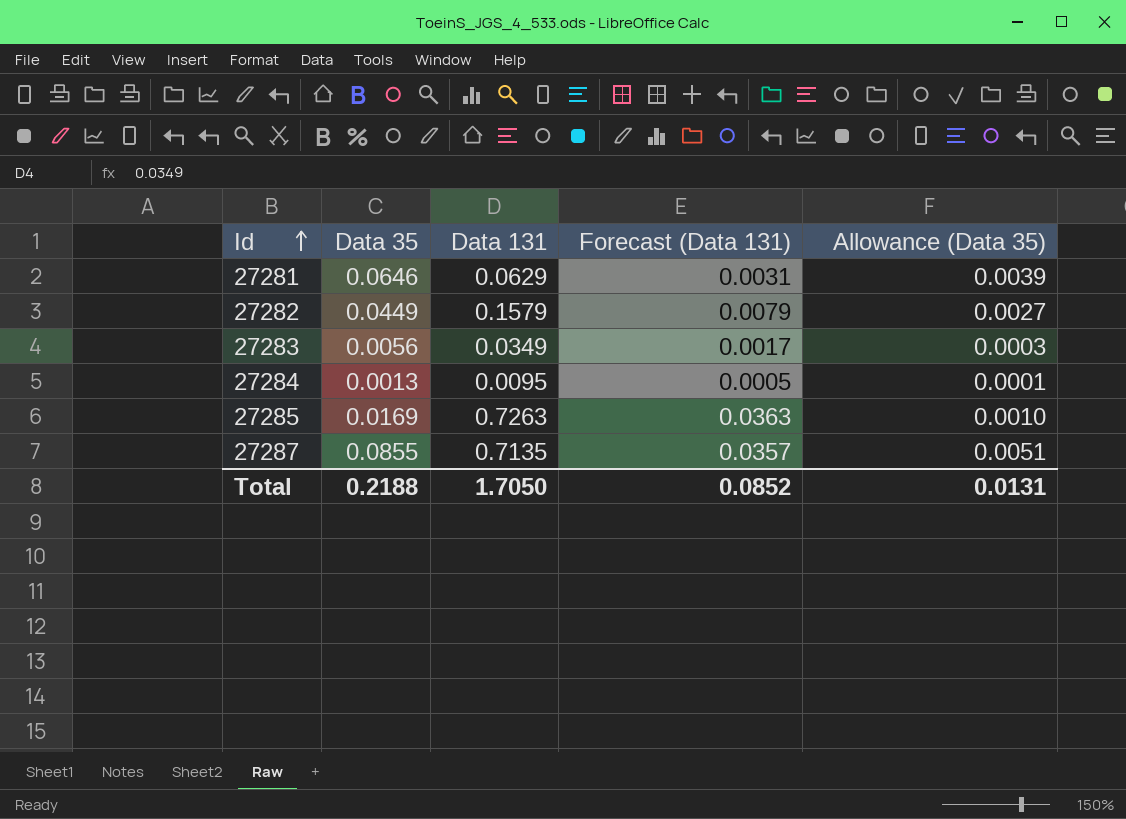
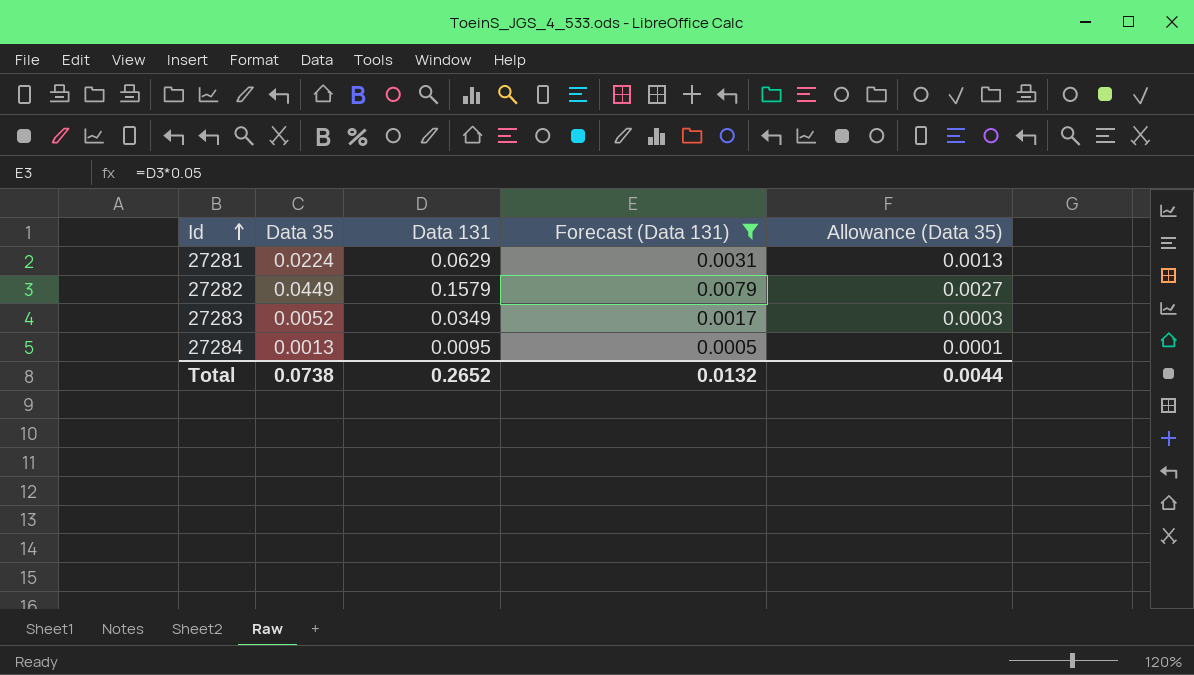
filter: none -> Forecast (Data 131) <= 0.0079
27281 | Data 35: 0.0646 -> 0.0224
27281 | Allowance (Data 35): 0.0039 -> 0.0013
27283 | Data 35: 0.0056 -> 0.0052
Total | Data 35: 0.2188 -> 0.0738
Total | Data 131: 1.7050 -> 0.2652
Total | Forecast (Data 131): 0.0852 -> 0.0132
Total | Allowance (Data 35): 0.0131 -> 0.0044

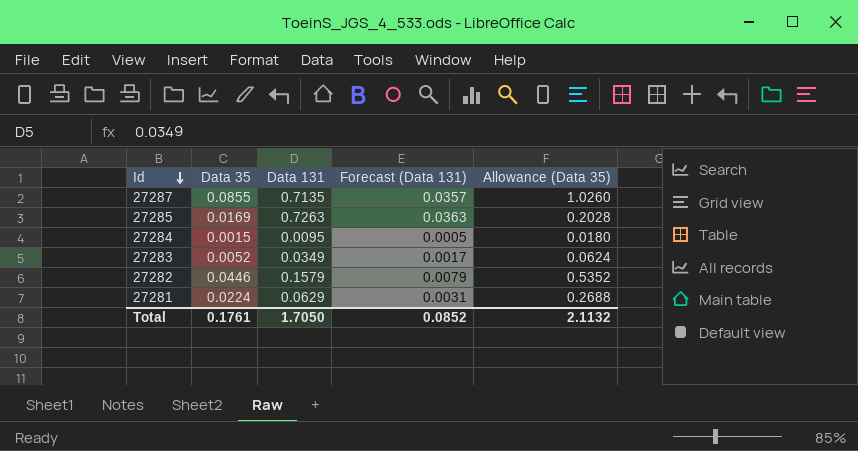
filter: Forecast (Data 131) <= 0.0079 -> none
row order: Id ascending -> Id descending
column Allowance (Data 35) | formula: [Data 35] * 0.06 -> [Data 35] * 12
27284 | Data 35: 0.0013 -> 0.0015
27282 | Data 35: 0.0449 -> 0.0446
Total | Data 35: 0.0738 -> 0.1761
Total | Data 131: 0.2652 -> 1.7050
Total | Forecast (Data 131): 0.0132 -> 0.0852
Total | Allowance (Data 35): 0.0044 -> 2.1132

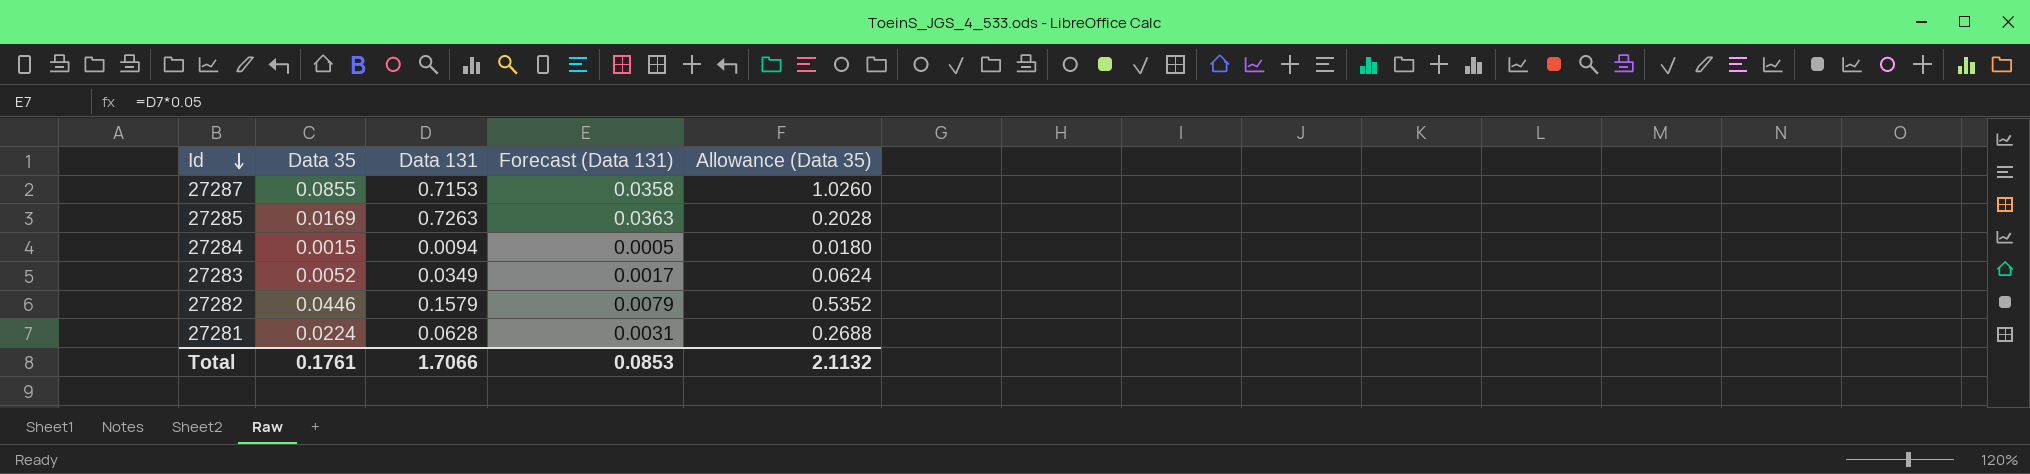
27287 | Data 131: 0.7135 -> 0.7153
27287 | Forecast (Data 131): 0.0357 -> 0.0358
27284 | Data 131: 0.0095 -> 0.0094
27281 | Data 131: 0.0629 -> 0.0628
Total | Data 131: 1.7050 -> 1.7066
Total | Forecast (Data 131): 0.0852 -> 0.0853

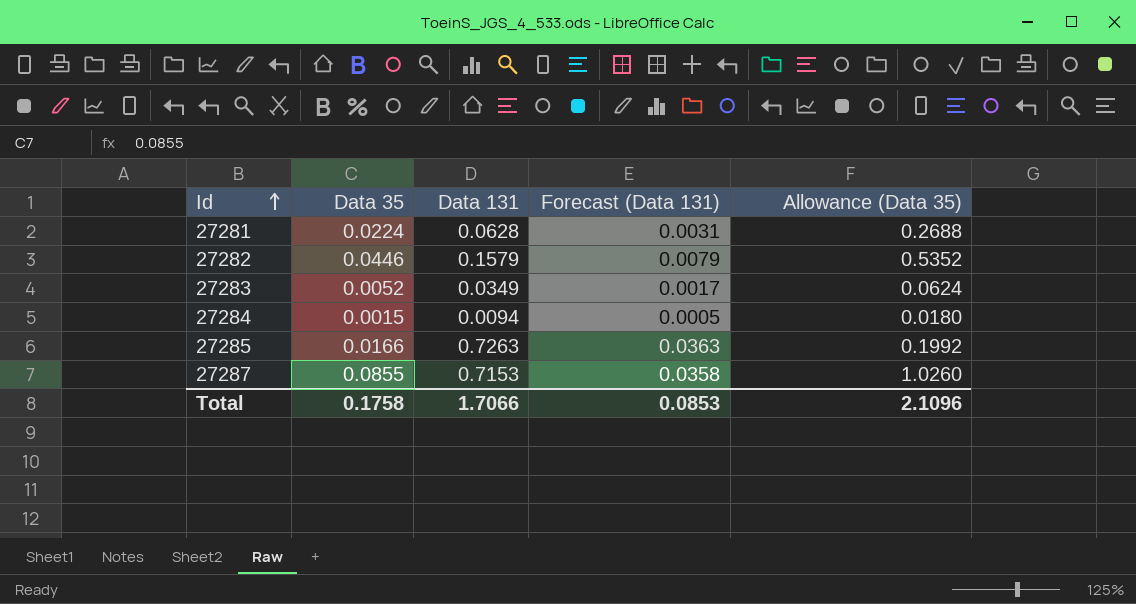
row order: Id descending -> Id ascending
27285 | Data 35: 0.0169 -> 0.0166
27285 | Allowance (Data 35): 0.2028 -> 0.1992
Total | Data 35: 0.1761 -> 0.1758
Total | Allowance (Data 35): 2.1132 -> 2.1096

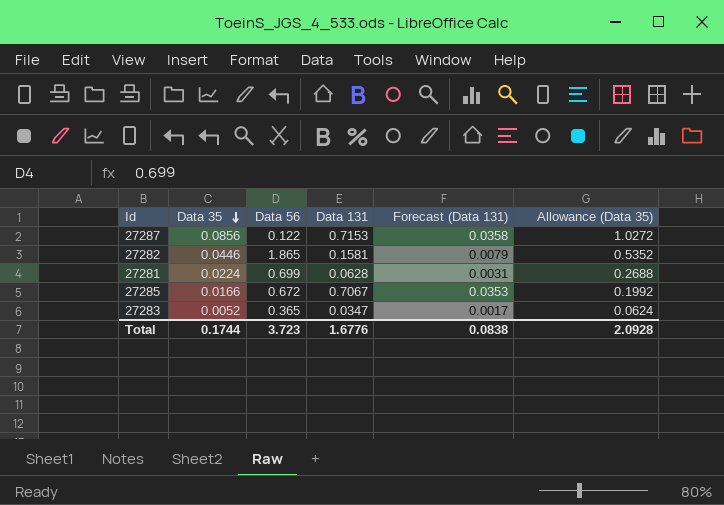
row order: Id ascending -> Data 35 descending
column Data 56 | position: none -> 3
row 27284: 0.0015 | 0.0094 | 0.0005 | 0.0180 -> none
27287 | Data 35: 0.0855 -> 0.0856
27287 | Allowance (Data 35): 1.0260 -> 1.0272
27282 | Data 131: 0.1579 -> 0.1581
27285 | Data 131: 0.7263 -> 0.7067
27285 | Forecast (Data 131): 0.0363 -> 0.0353
27283 | Data 131: 0.0349 -> 0.0347
Total | Data 35: 0.1758 -> 0.1744
Total | Data 131: 1.7066 -> 1.6776
Total | Forecast (Data 131): 0.0853 -> 0.0838
Total | Allowance (Data 35): 2.1096 -> 2.0928

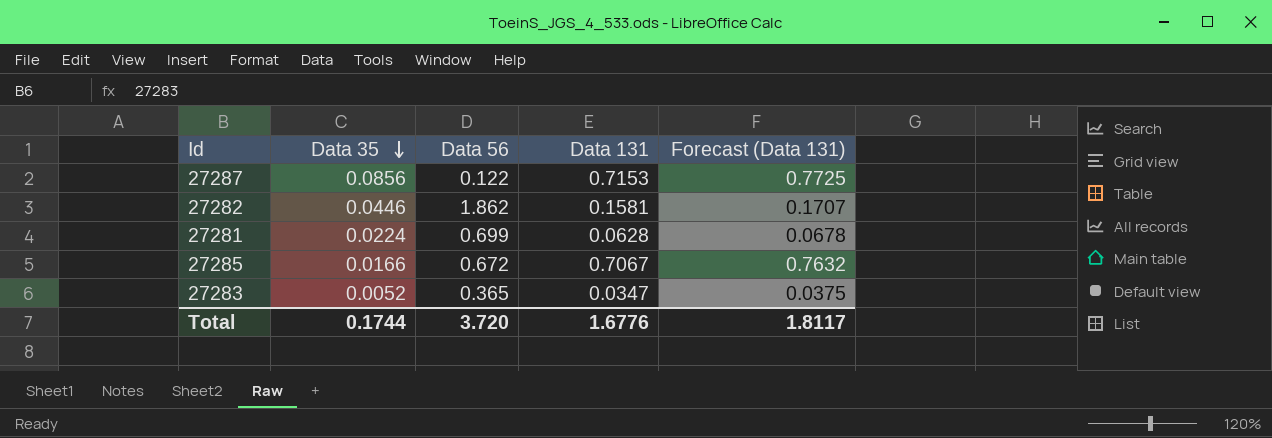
column Allowance (Data 35) | formula: [Data 35] * 12 -> none
column Forecast (Data 131) | formula: [Data 131] * 0.05 -> [Data 131] * 1.08
27282 | Data 56: 1.865 -> 1.862
Total | Data 56: 3.723 -> 3.720
Total | Forecast (Data 131): 0.0838 -> 1.8117

